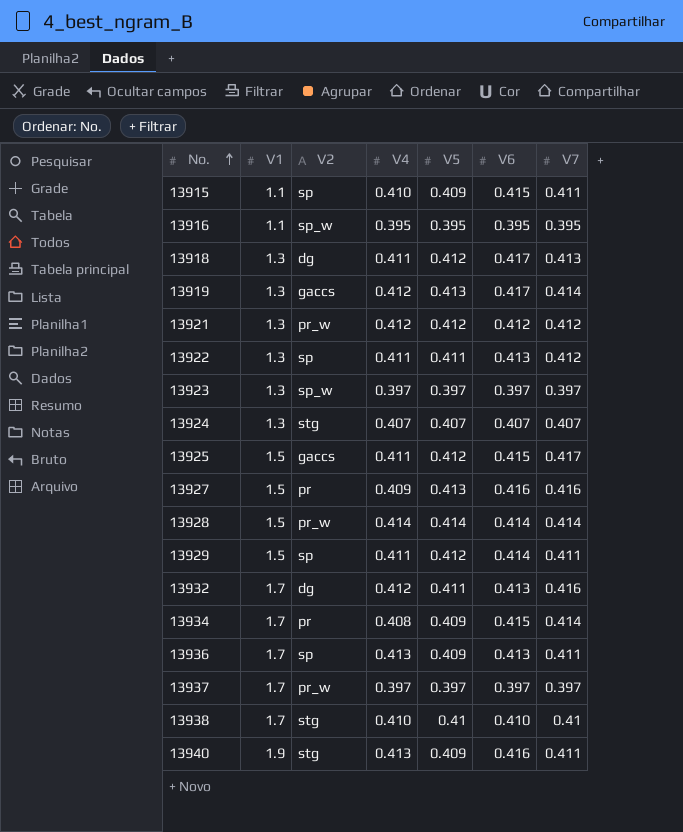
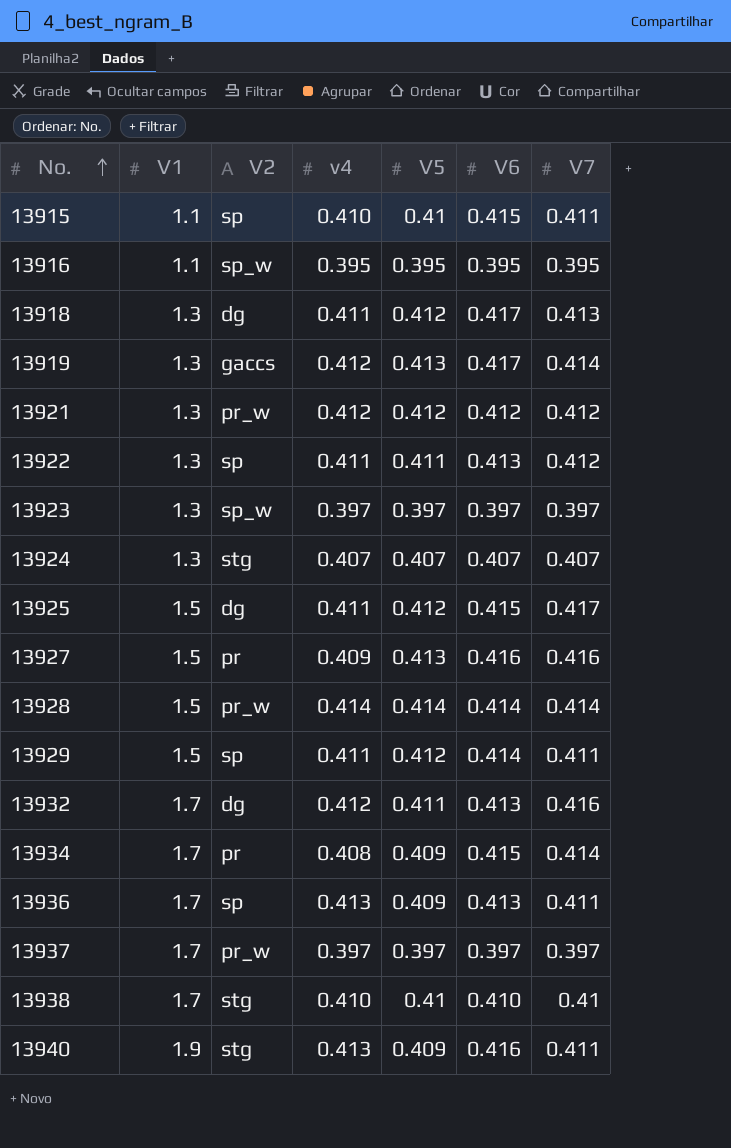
column name: V4 -> v4
13915 | V5: 0.409 -> 0.41
13925 | V2: gaccs -> dg

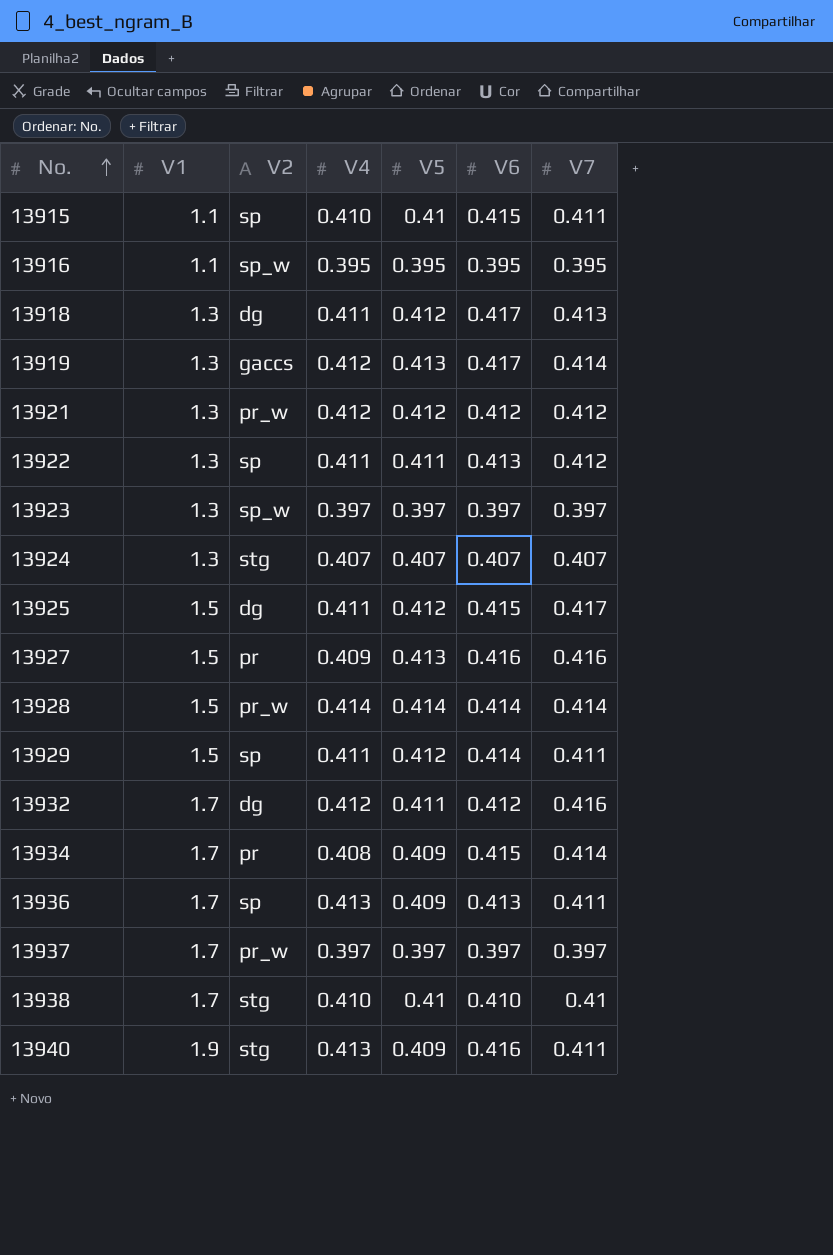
column name: v4 -> V4
13932 | V6: 0.413 -> 0.412

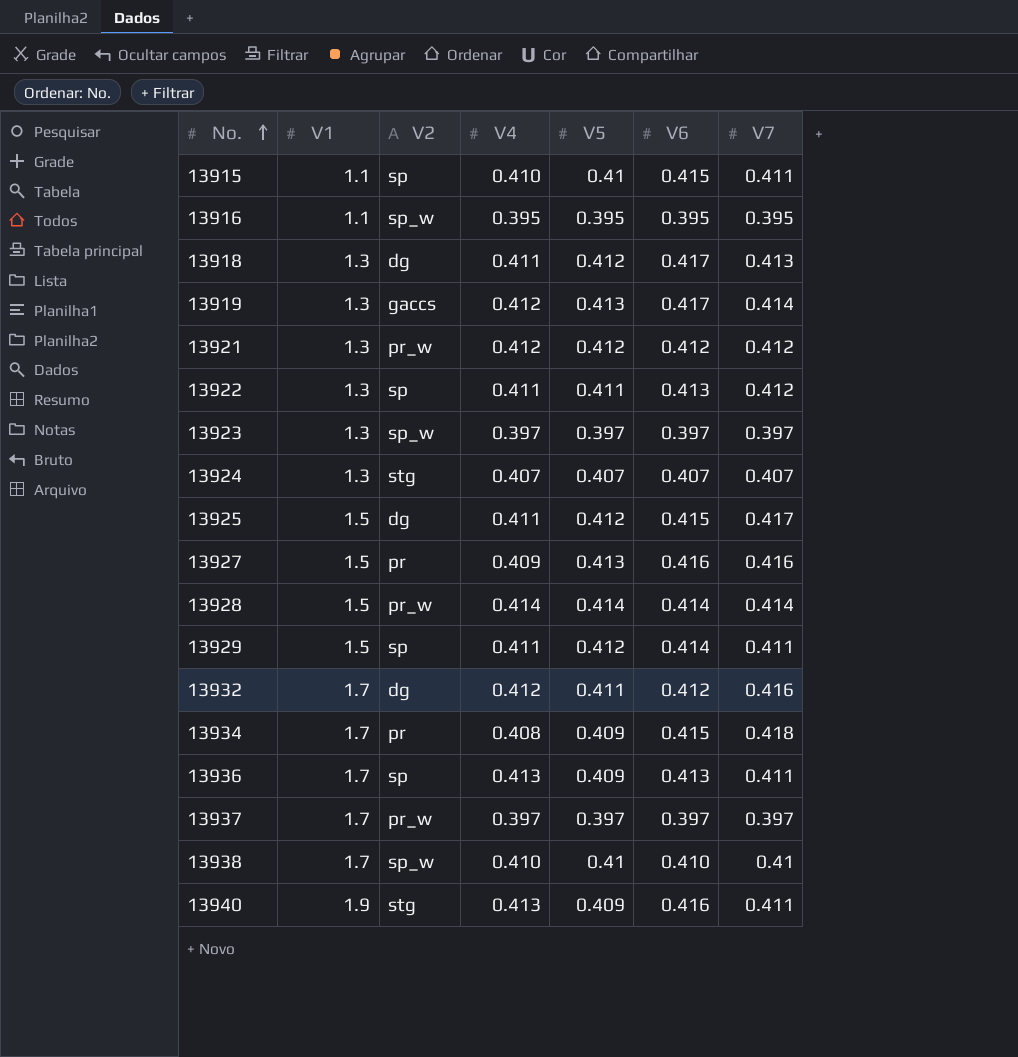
13934 | V7: 0.414 -> 0.418
13938 | V2: stg -> sp_w

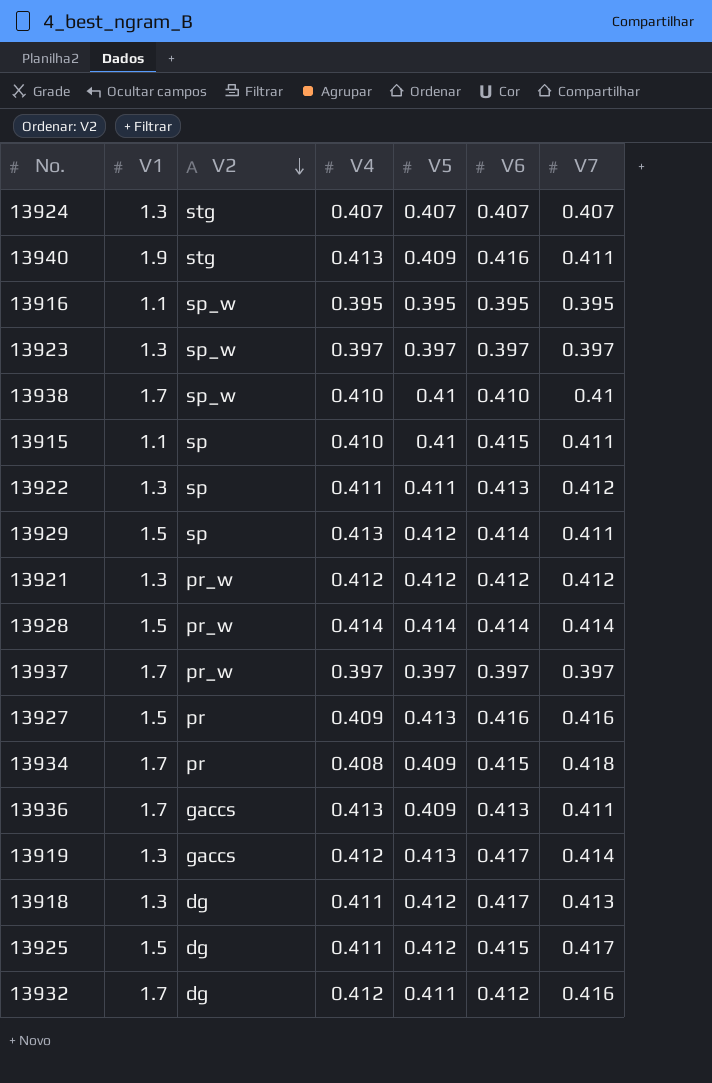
row order: No. ascending -> V2 descending
13929 | V4: 0.411 -> 0.413
13936 | V2: sp -> gaccs

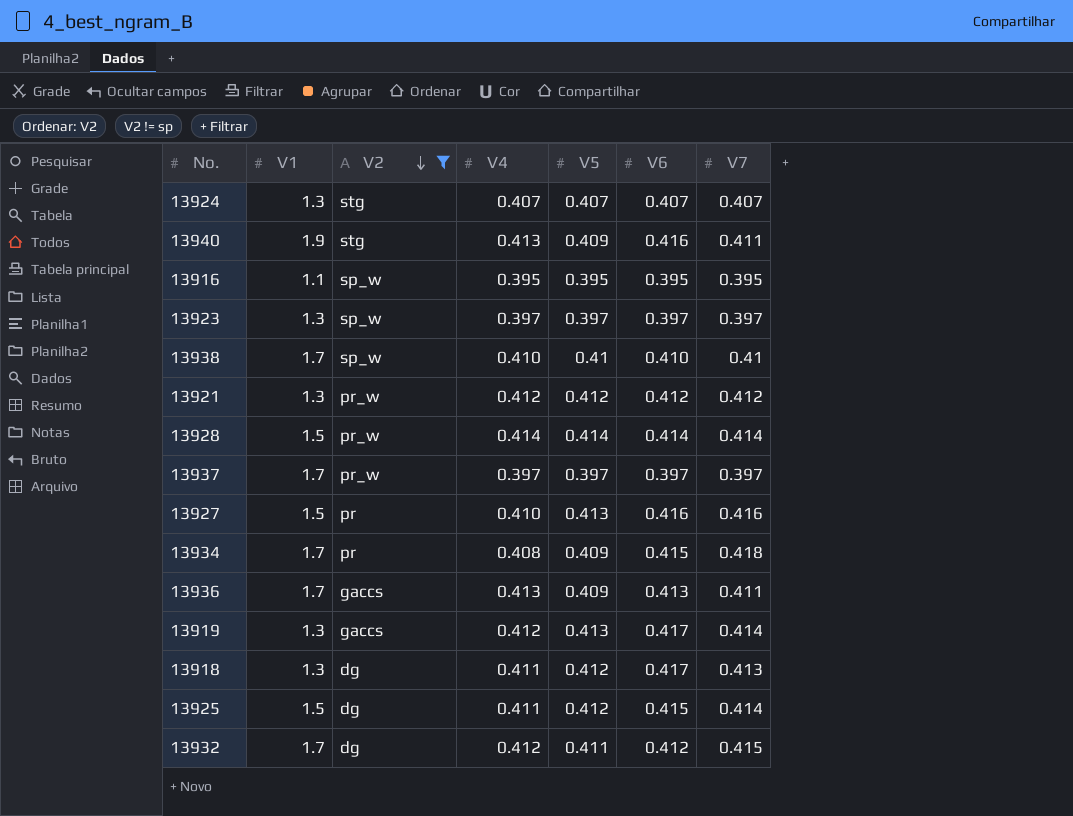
filter: none -> V2 != sp
13927 | V4: 0.409 -> 0.410
13925 | V7: 0.417 -> 0.414
13932 | V7: 0.416 -> 0.415

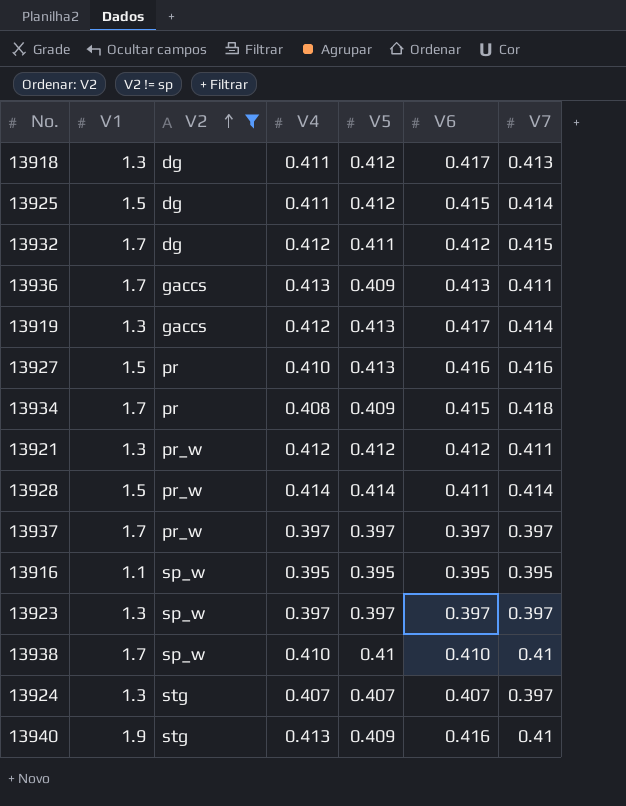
row order: V2 descending -> V2 ascending
13921 | V7: 0.412 -> 0.411
13928 | V6: 0.414 -> 0.411
13924 | V7: 0.407 -> 0.397
13940 | V7: 0.411 -> 0.41

